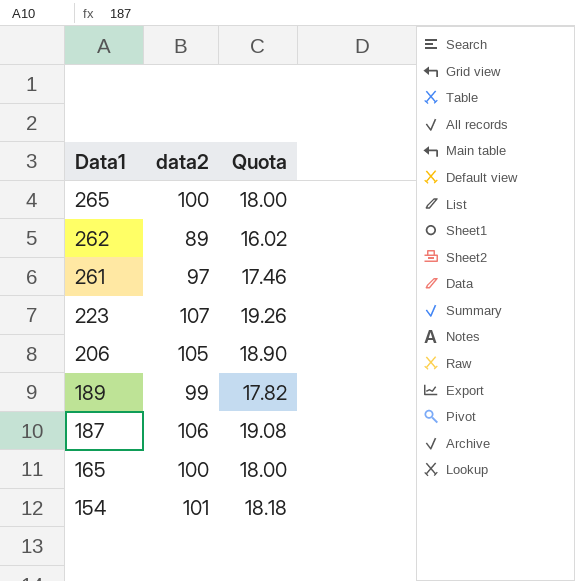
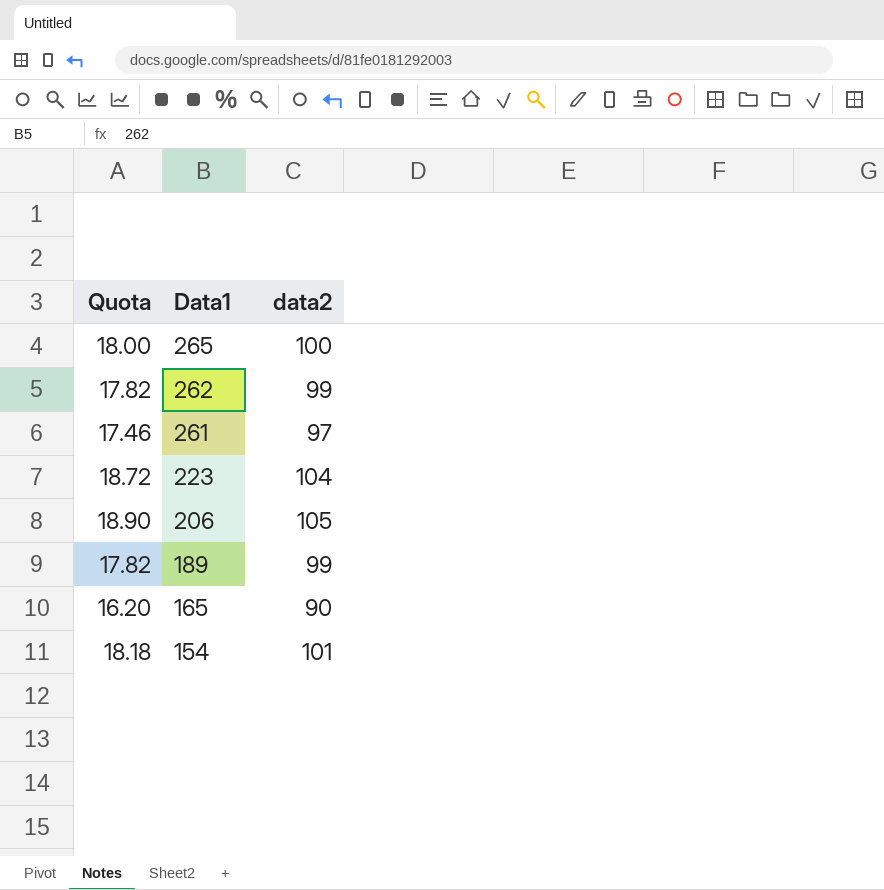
column Quota | position: 3 -> 1
row 187: 106 | 19.08 -> none
262 | Quota: 16.02 -> 17.82
262 | data2: 89 -> 99
223 | Quota: 19.26 -> 18.72
223 | data2: 107 -> 104
165 | Quota: 18.00 -> 16.20
165 | data2: 100 -> 90

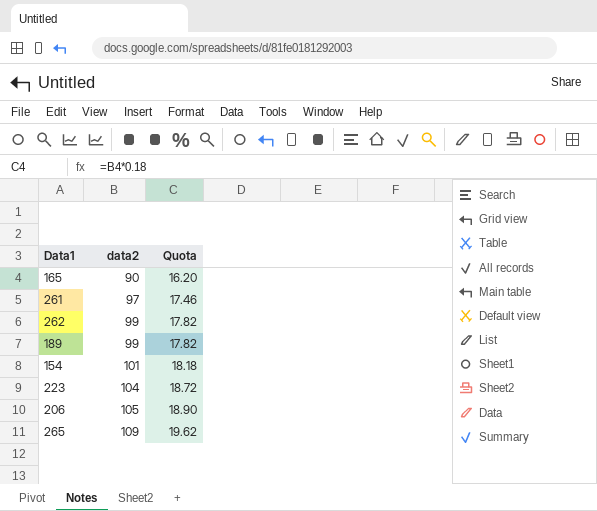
row order: Data1 descending -> data2 ascending
column Quota | position: 1 -> 3
265 | data2: 100 -> 109
265 | Quota: 18.00 -> 19.62

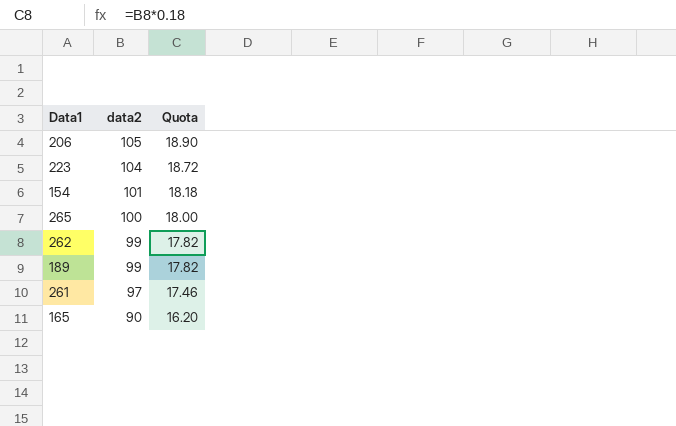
row order: data2 ascending -> data2 descending
265 | data2: 109 -> 100
265 | Quota: 19.62 -> 18.00

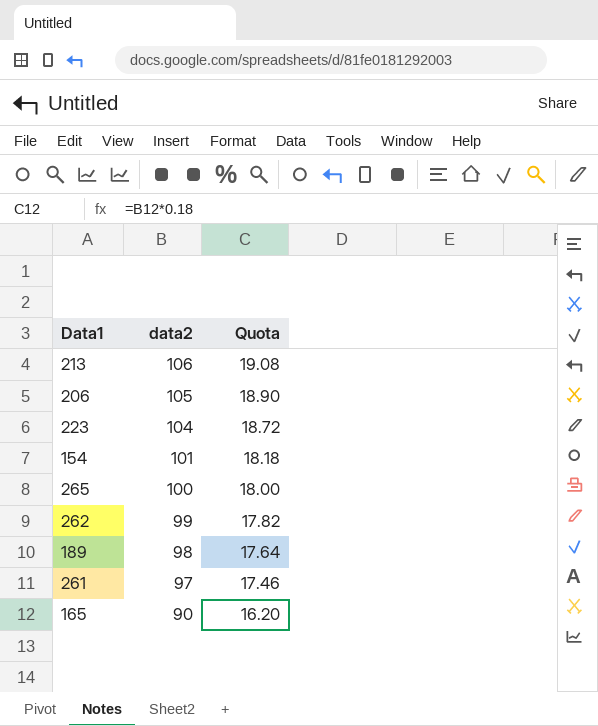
row 213: none -> 106 | 19.08
189 | data2: 99 -> 98
189 | Quota: 17.82 -> 17.64

